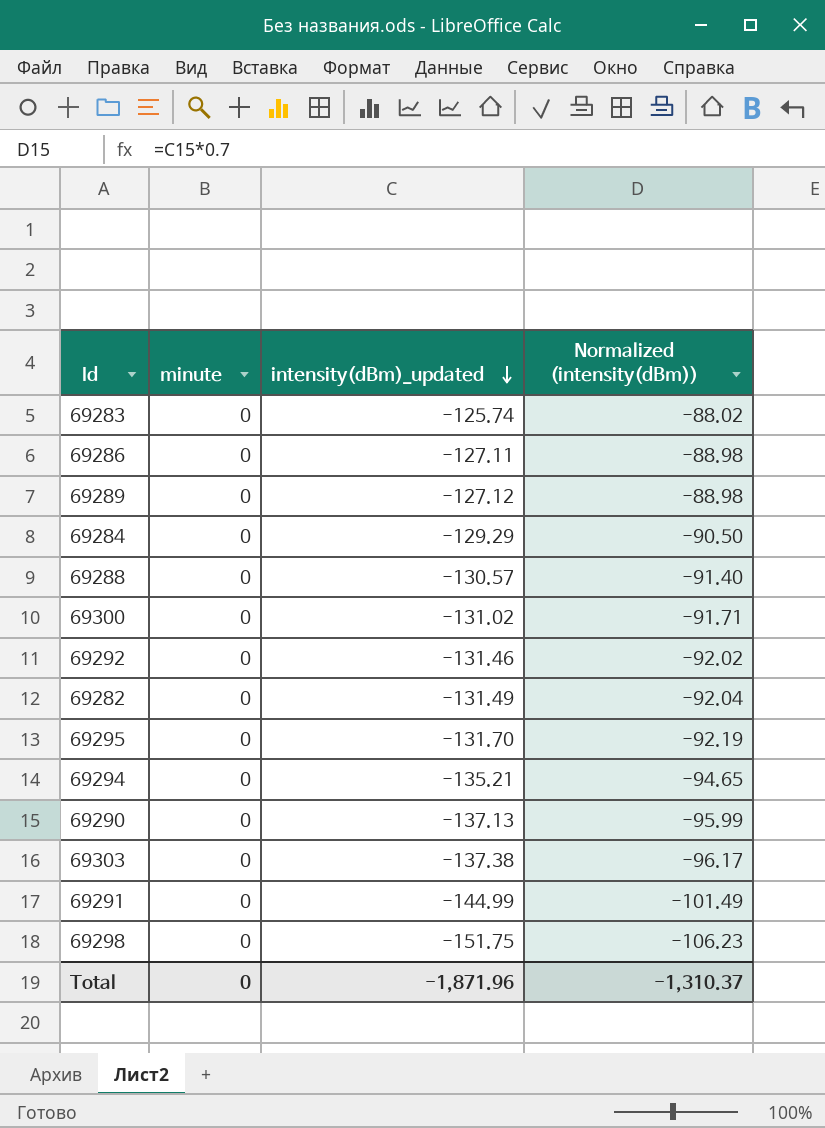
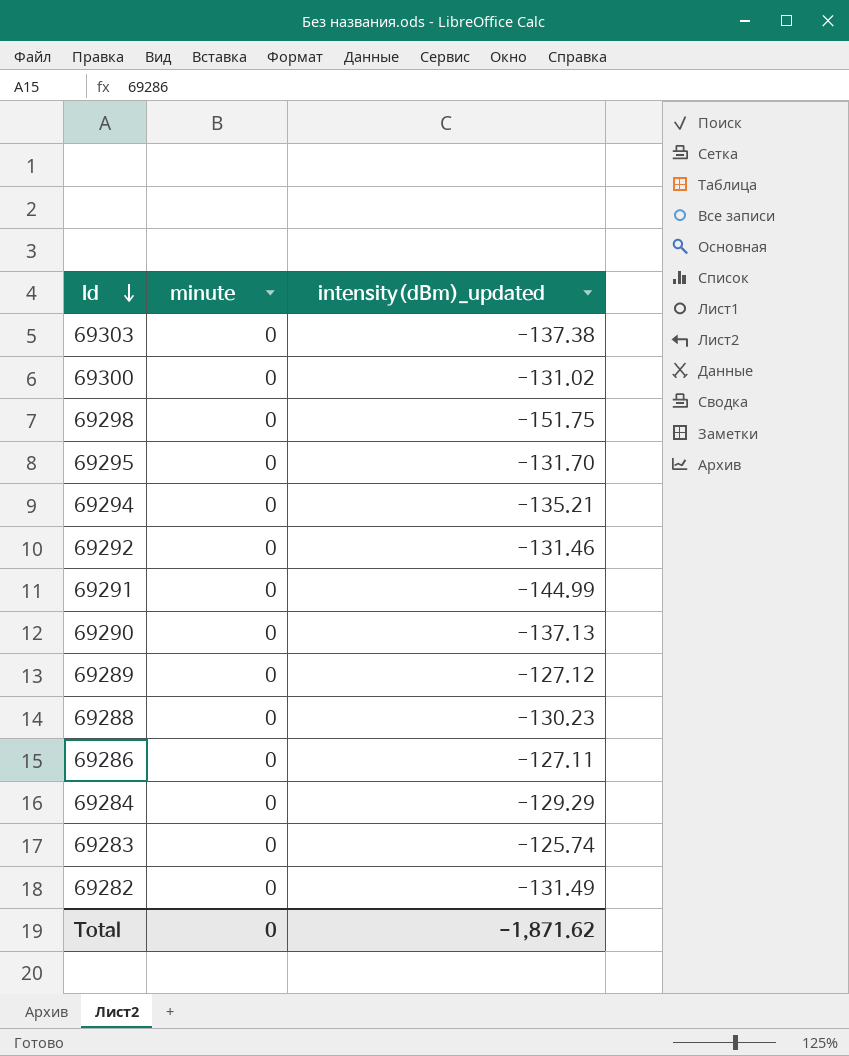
row order: intensity(dBm)_updated descending -> Id descending
column Normalized (intensity(dBm)) | formula: [intensity(dBm)_updated] * 0.7 -> none
69288 | intensity(dBm)_updated: -130.57 -> -130.23
Total | intensity(dBm)_updated: -1,871.96 -> -1,871.62

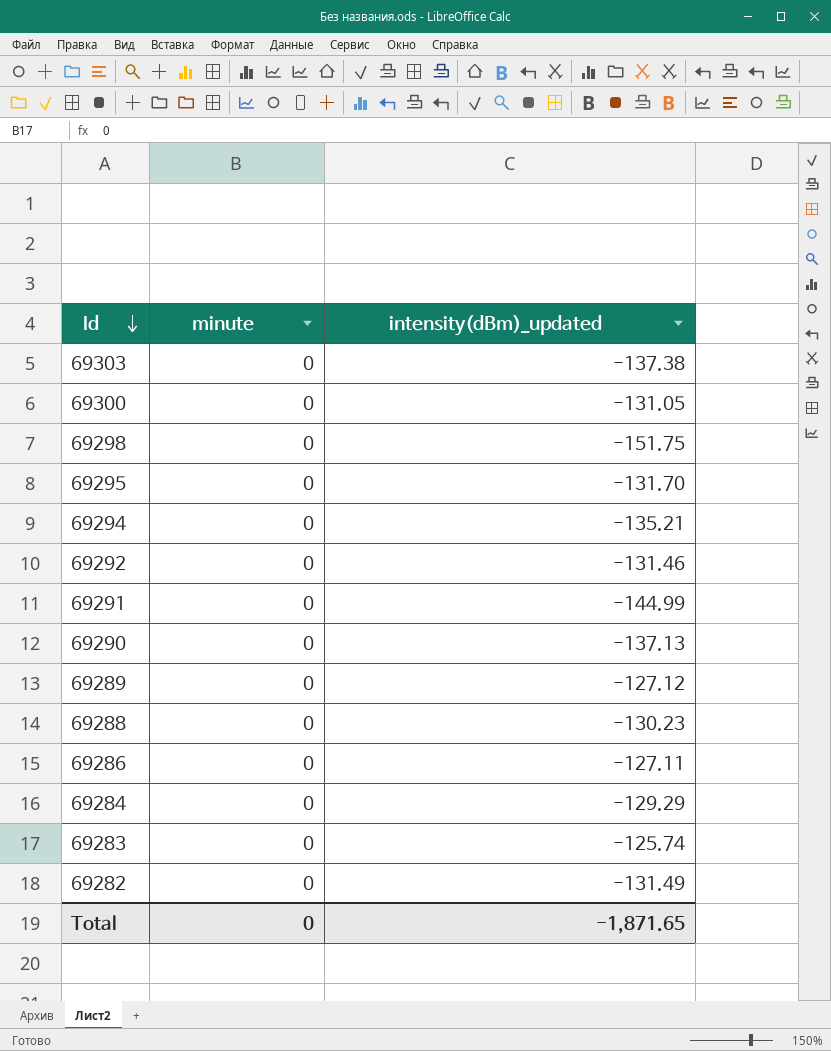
69300 | intensity(dBm)_updated: -131.02 -> -131.05
Total | intensity(dBm)_updated: -1,871.62 -> -1,871.65

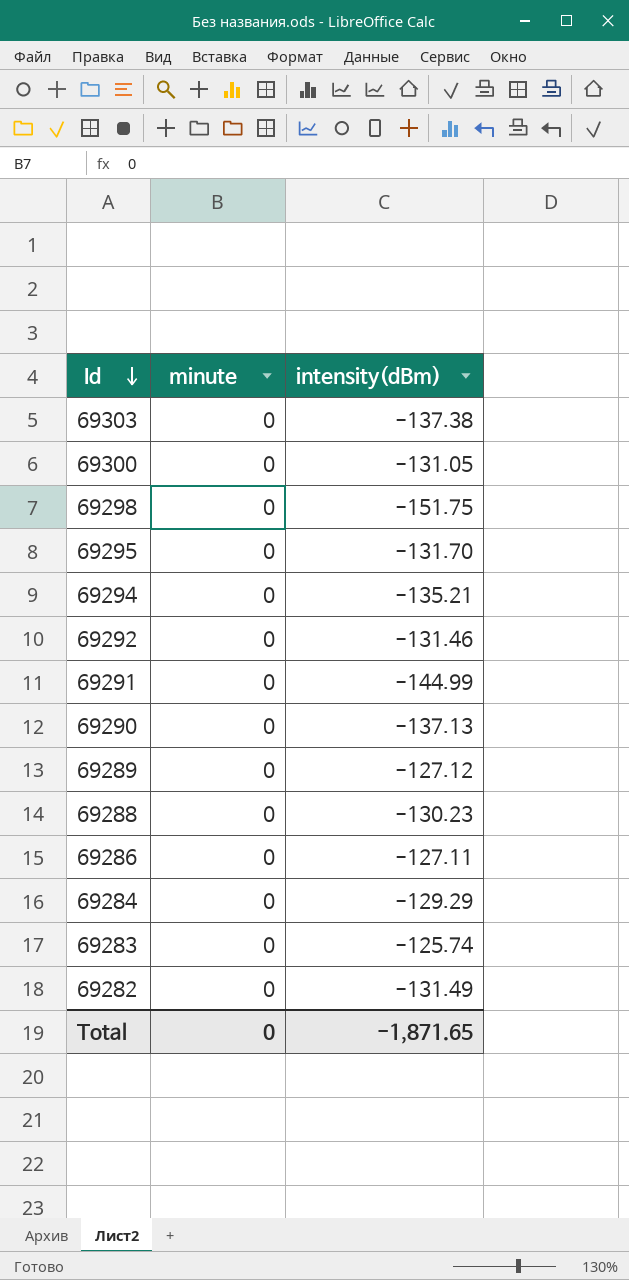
column name: intensity(dBm)_updated -> intensity(dBm)

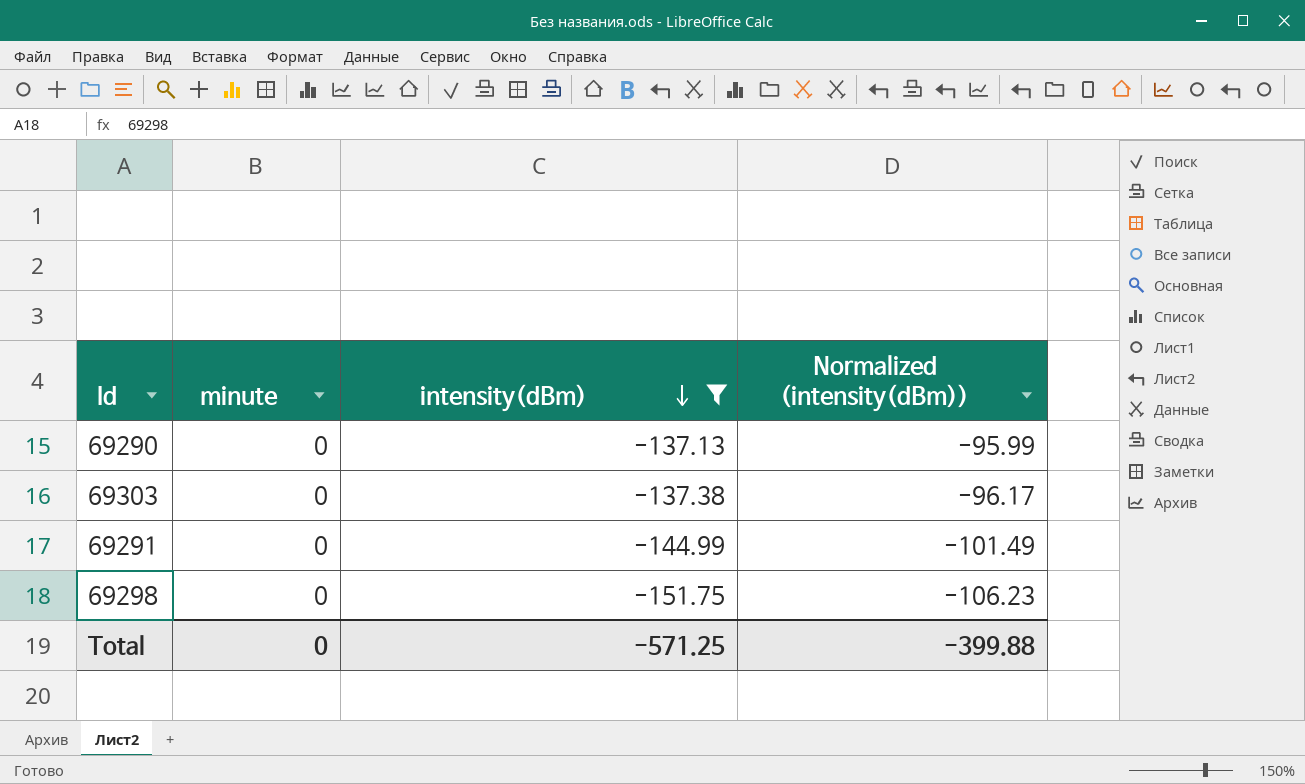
filter: none -> intensity(dBm) <= -137.13
row order: Id descending -> intensity(dBm) descending
column Normalized (intensity(dBm)) | formula: none -> [intensity(dBm)] * 0.7
Total | intensity(dBm): -1,871.65 -> -571.25

